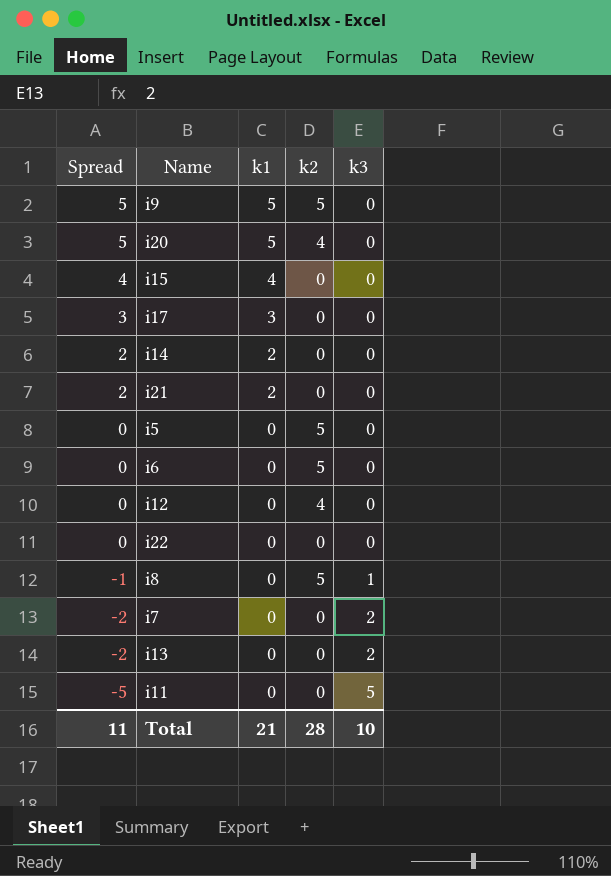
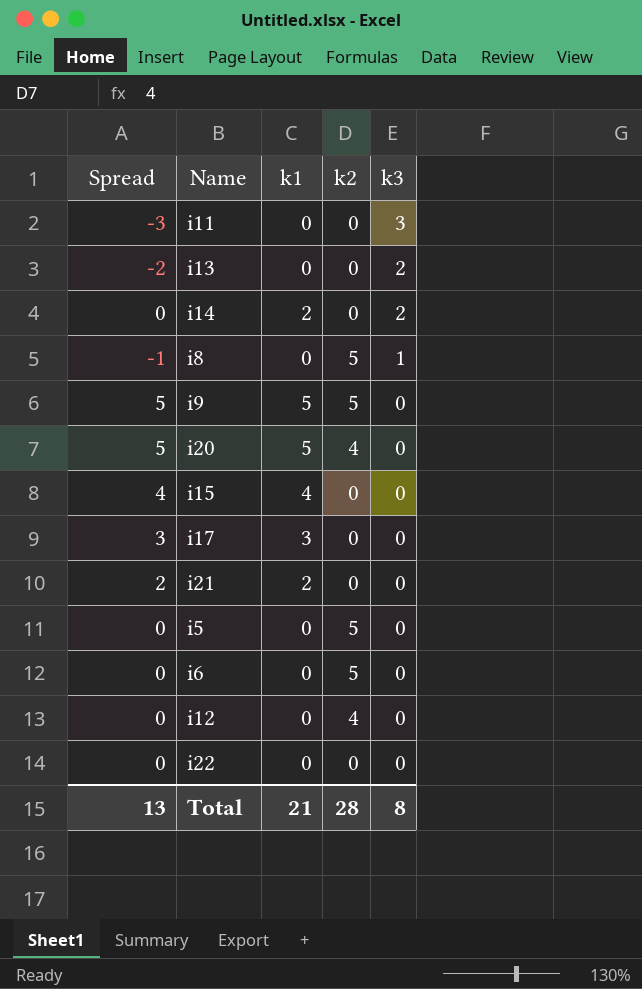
row order: Spread descending -> k3 descending
row i7: -2 | 0 | 0 | 2 -> none
i11 | Spread: -5 -> -3
i11 | k3: 5 -> 3
i14 | Spread: 2 -> 0
i14 | k3: 0 -> 2
Total | Spread: 11 -> 13
Total | k3: 10 -> 8

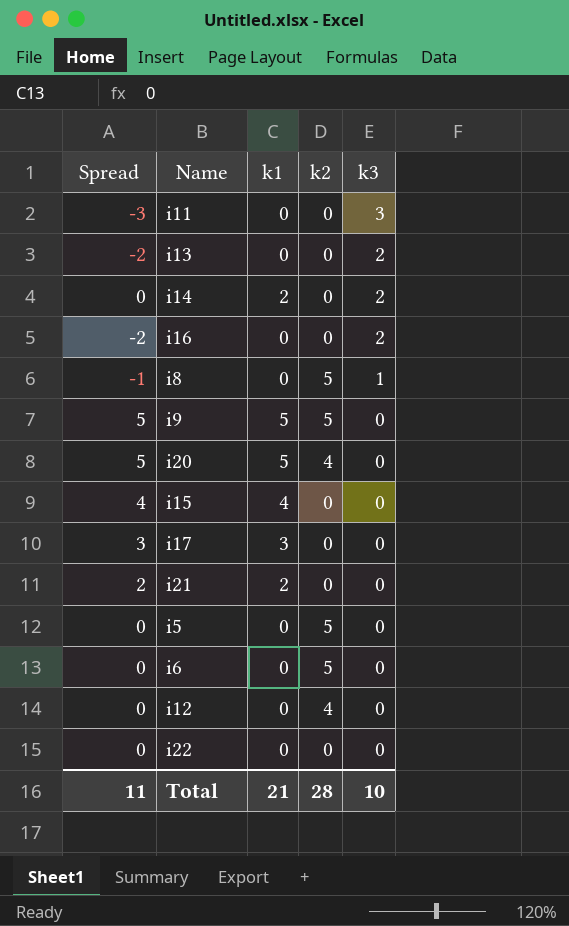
row i16: none -> -2 | 0 | 0 | 2
Total | Spread: 13 -> 11
Total | k3: 8 -> 10

